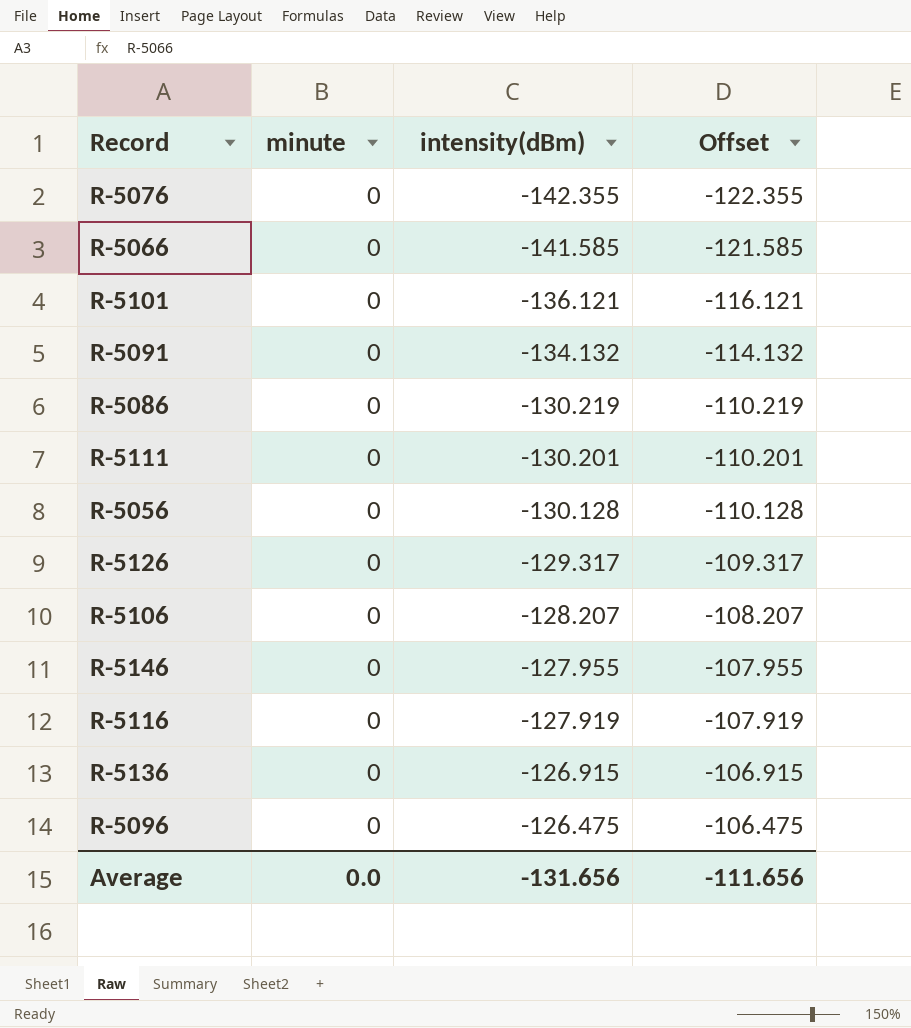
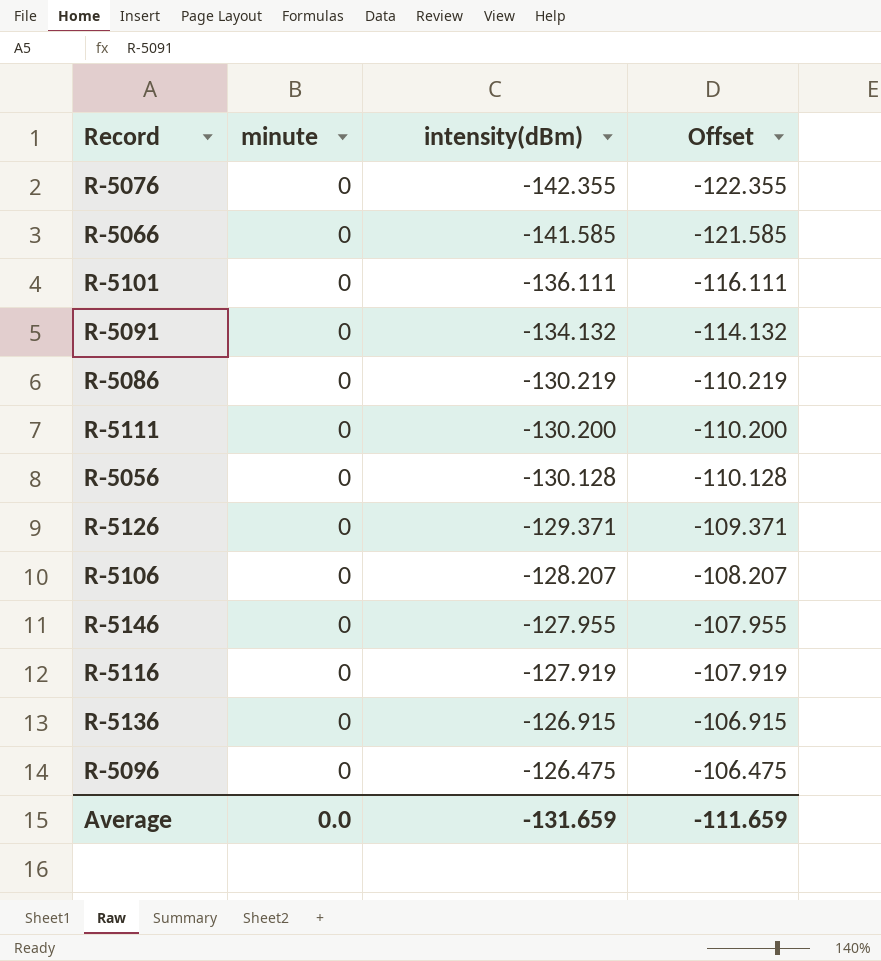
R-5101 | intensity(dBm): -136.121 -> -136.111
R-5101 | Offset: -116.121 -> -116.111
R-5111 | intensity(dBm): -130.201 -> -130.200
R-5111 | Offset: -110.201 -> -110.200
R-5126 | intensity(dBm): -129.317 -> -129.371
R-5126 | Offset: -109.317 -> -109.371
Average | intensity(dBm): -131.656 -> -131.659
Average | Offset: -111.656 -> -111.659

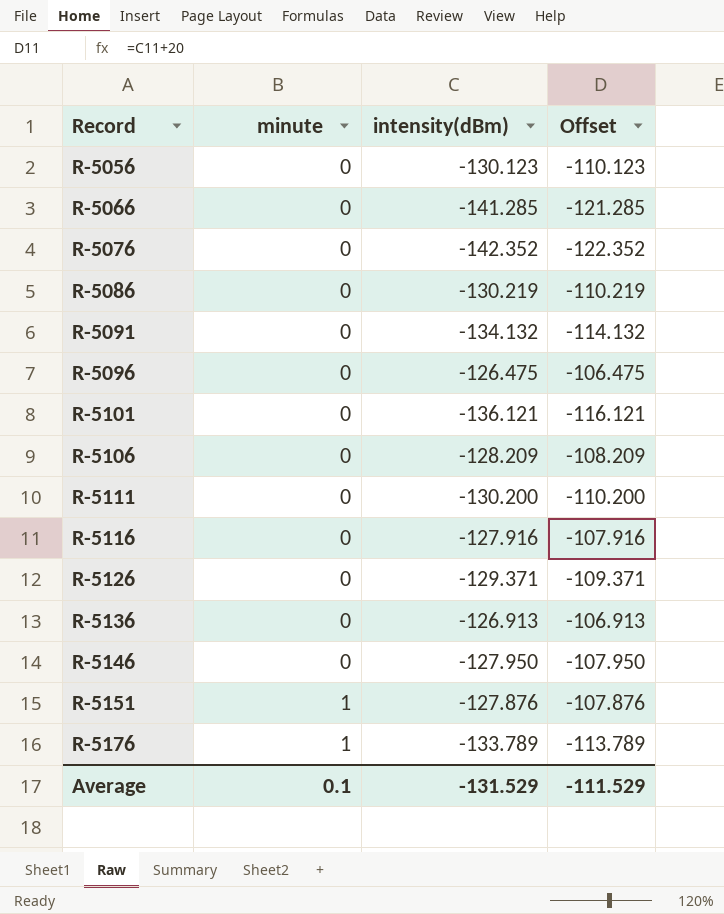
row order: intensity(dBm) ascending -> Record ascending
R-5056 | intensity(dBm): -130.128 -> -130.123
R-5056 | Offset: -110.128 -> -110.123
R-5066 | intensity(dBm): -141.585 -> -141.285
R-5066 | Offset: -121.585 -> -121.285
R-5076 | intensity(dBm): -142.355 -> -142.352
R-5076 | Offset: -122.355 -> -122.352
R-5101 | intensity(dBm): -136.111 -> -136.121
R-5101 | Offset: -116.111 -> -116.121
R-5106 | intensity(dBm): -128.207 -> -128.209
R-5106 | Offset: -108.207 -> -108.209
R-5116 | intensity(dBm): -127.919 -> -127.916
R-5116 | Offset: -107.919 -> -107.916
R-5136 | intensity(dBm): -126.915 -> -126.913
R-5136 | Offset: -106.915 -> -106.913
R-5146 | intensity(dBm): -127.955 -> -127.950
R-5146 | Offset: -107.955 -> -107.950
row R-5151: none -> 1 | -127.876 | -107.876
row R-5176: none -> 1 | -133.789 | -113.789
Average | minute: 0.0 -> 0.1
Average | intensity(dBm): -131.659 -> -131.529
Average | Offset: -111.659 -> -111.529

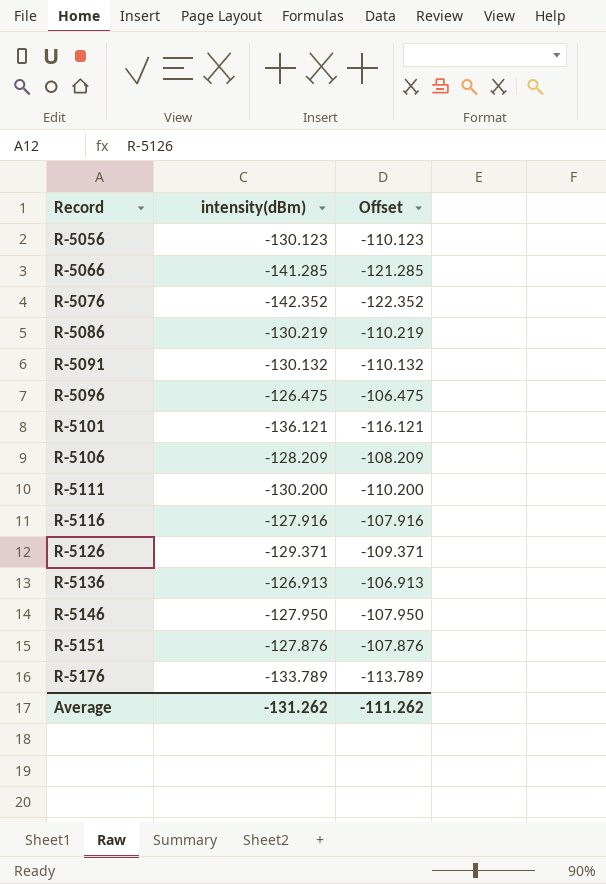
column minute | position: 2 -> none
R-5091 | intensity(dBm): -134.132 -> -130.132
R-5091 | Offset: -114.132 -> -110.132
Average | intensity(dBm): -131.529 -> -131.262
Average | Offset: -111.529 -> -111.262

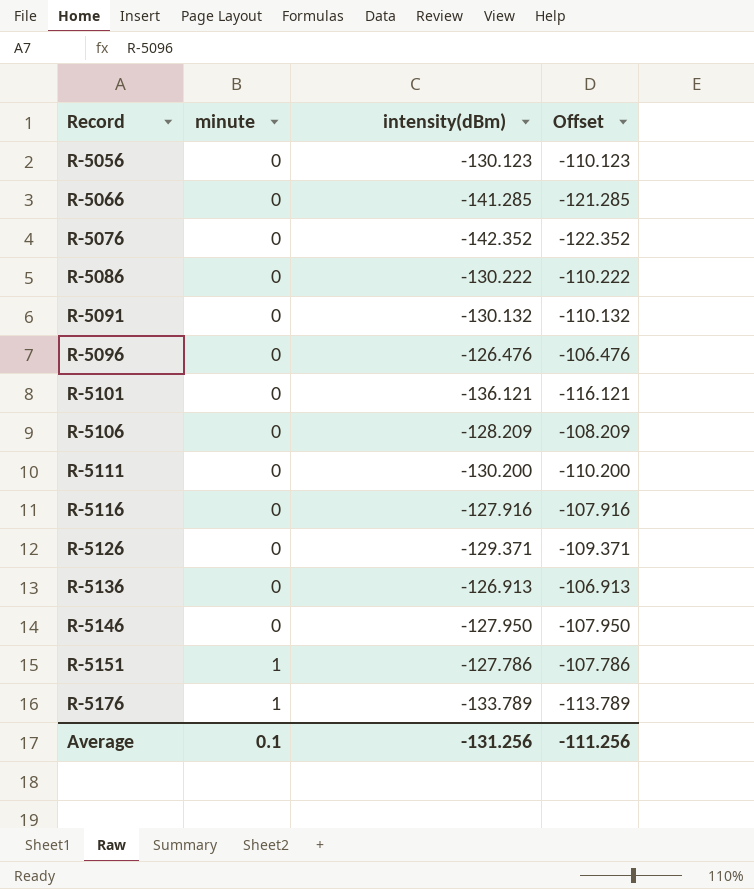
column minute | position: none -> 2
R-5086 | intensity(dBm): -130.219 -> -130.222
R-5086 | Offset: -110.219 -> -110.222
R-5096 | intensity(dBm): -126.475 -> -126.476
R-5096 | Offset: -106.475 -> -106.476
R-5151 | intensity(dBm): -127.876 -> -127.786
R-5151 | Offset: -107.876 -> -107.786
Average | intensity(dBm): -131.262 -> -131.256
Average | Offset: -111.262 -> -111.256

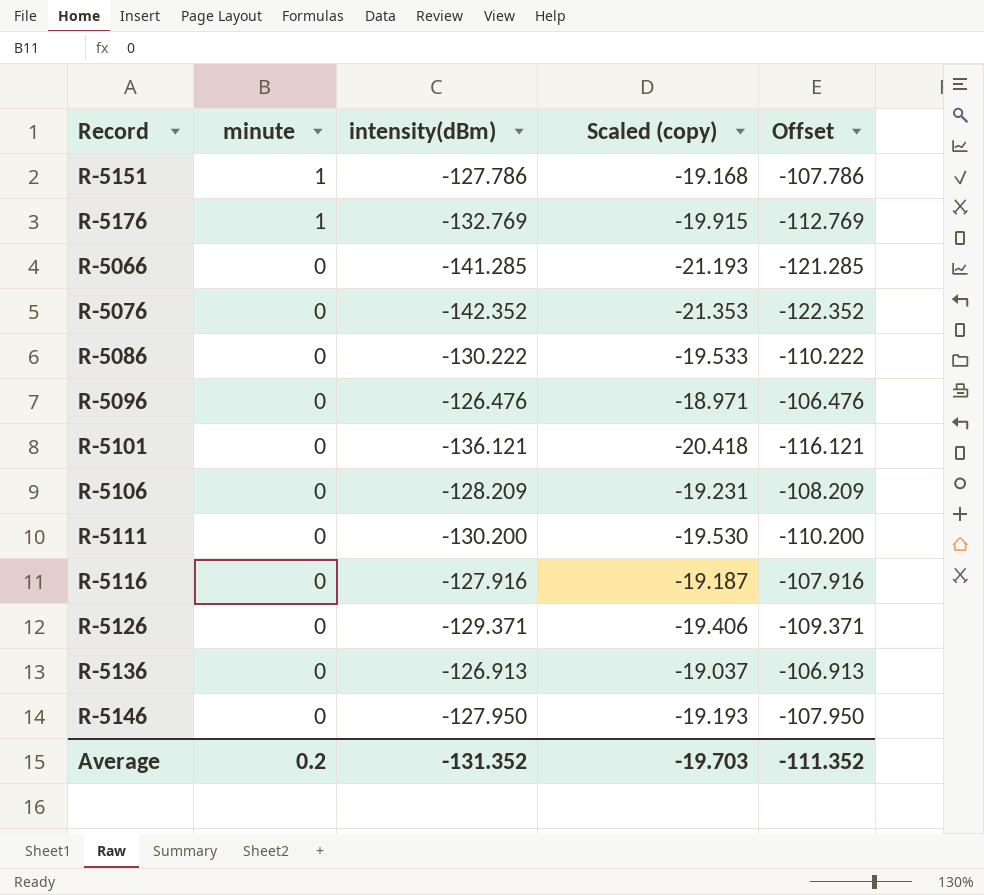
row order: Record ascending -> minute descending
column Scaled (copy) | formula: none -> [intensity(dBm)] * 0.15
row R-5056: 0 | -130.123 | -110.123 -> none
row R-5091: 0 | -130.132 | -110.132 -> none
R-5176 | intensity(dBm): -133.789 -> -132.769
R-5176 | Offset: -113.789 -> -112.769
Average | minute: 0.1 -> 0.2
Average | intensity(dBm): -131.256 -> -131.352
Average | Offset: -111.256 -> -111.352

